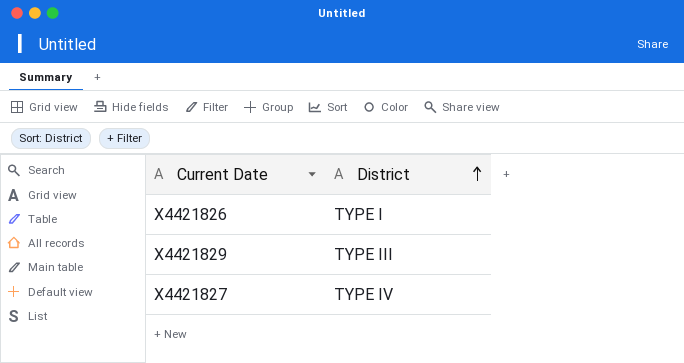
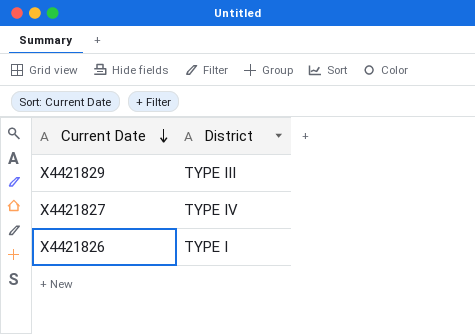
row order: District ascending -> Current Date descending

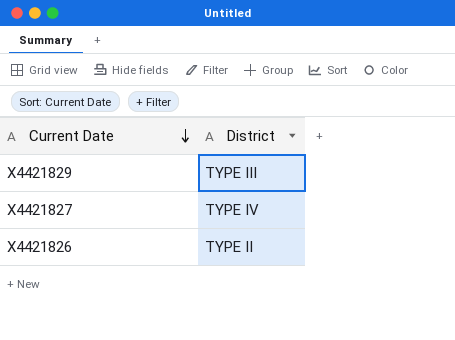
X4421826 | District: TYPE I -> TYPE II

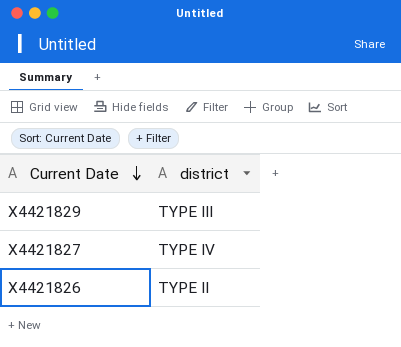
column name: District -> district

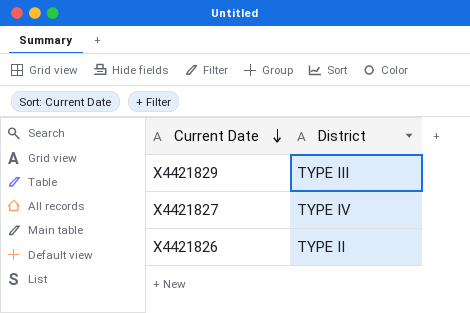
column name: district -> District

